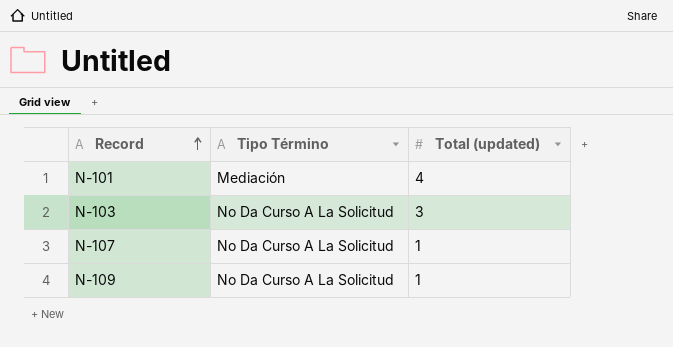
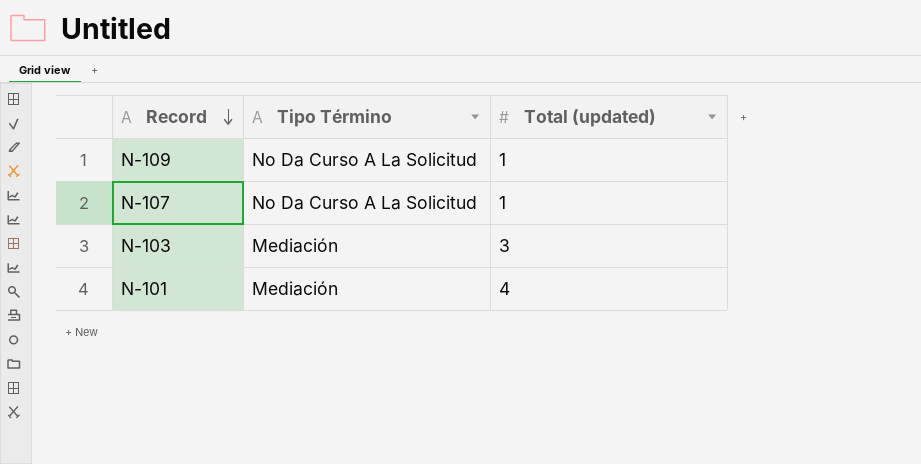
row order: Record ascending -> Record descending
N-103 | Tipo Término: No Da Curso A La Solicitud -> Mediación

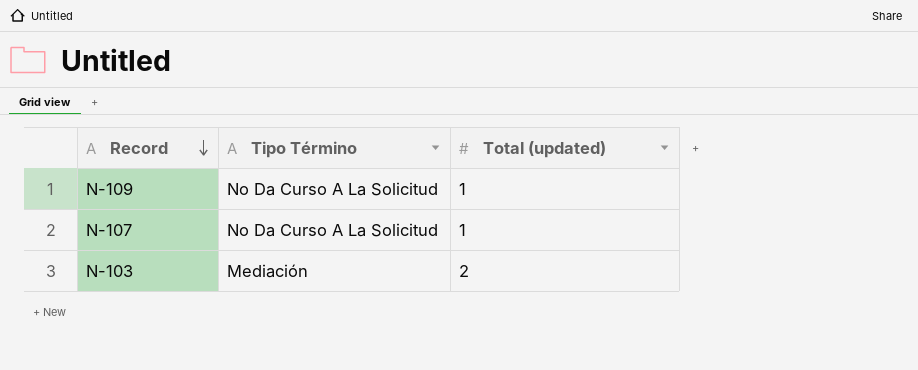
row N-101: Mediación | 4 -> none
N-103 | Total (updated): 3 -> 2

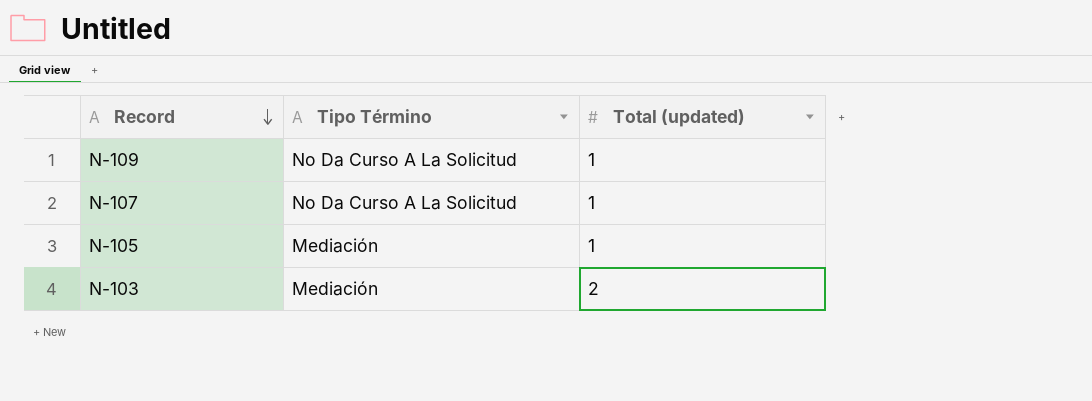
row N-105: none -> Mediación | 1

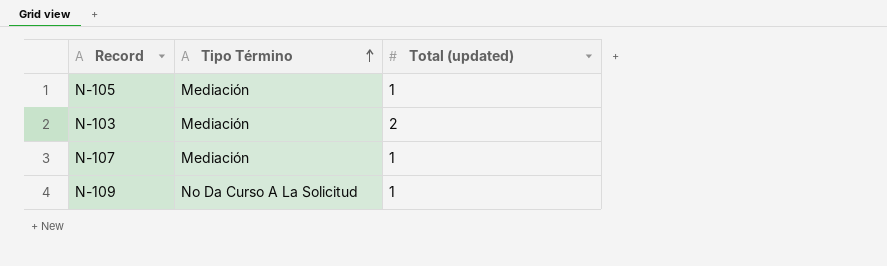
row order: Record descending -> Tipo Término ascending
N-107 | Tipo Término: No Da Curso A La Solicitud -> Mediación

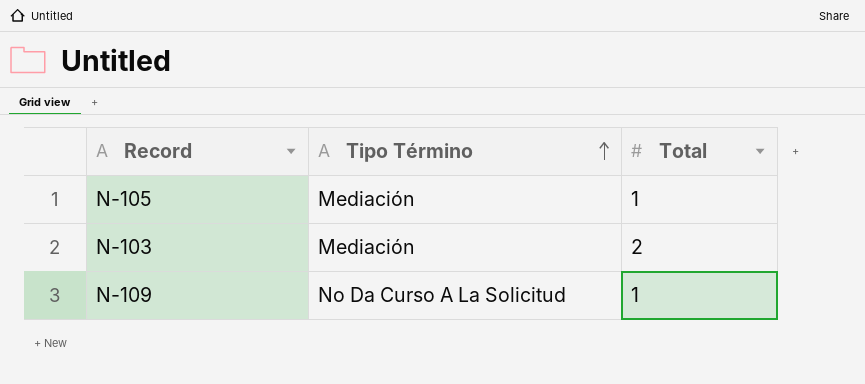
column name: Total (updated) -> Total
row N-107: Mediación | 1 -> none

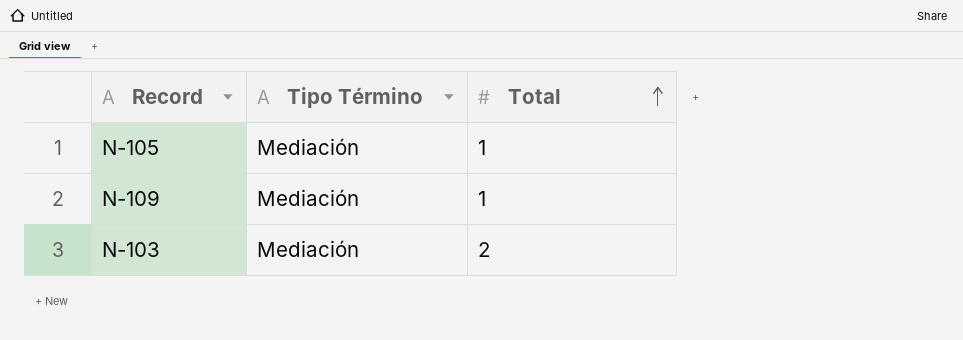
row order: Tipo Término ascending -> Total ascending
N-109 | Tipo Término: No Da Curso A La Solicitud -> Mediación

